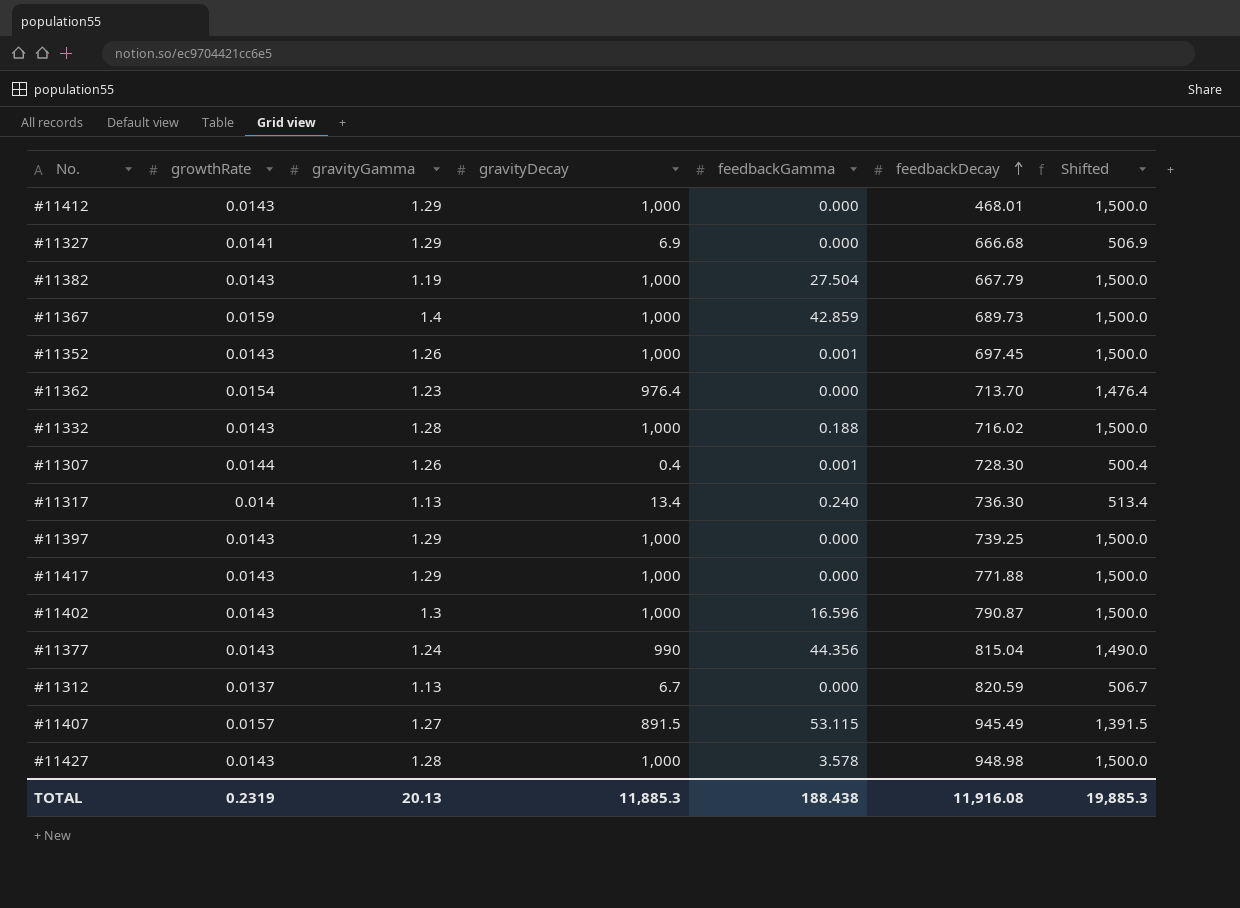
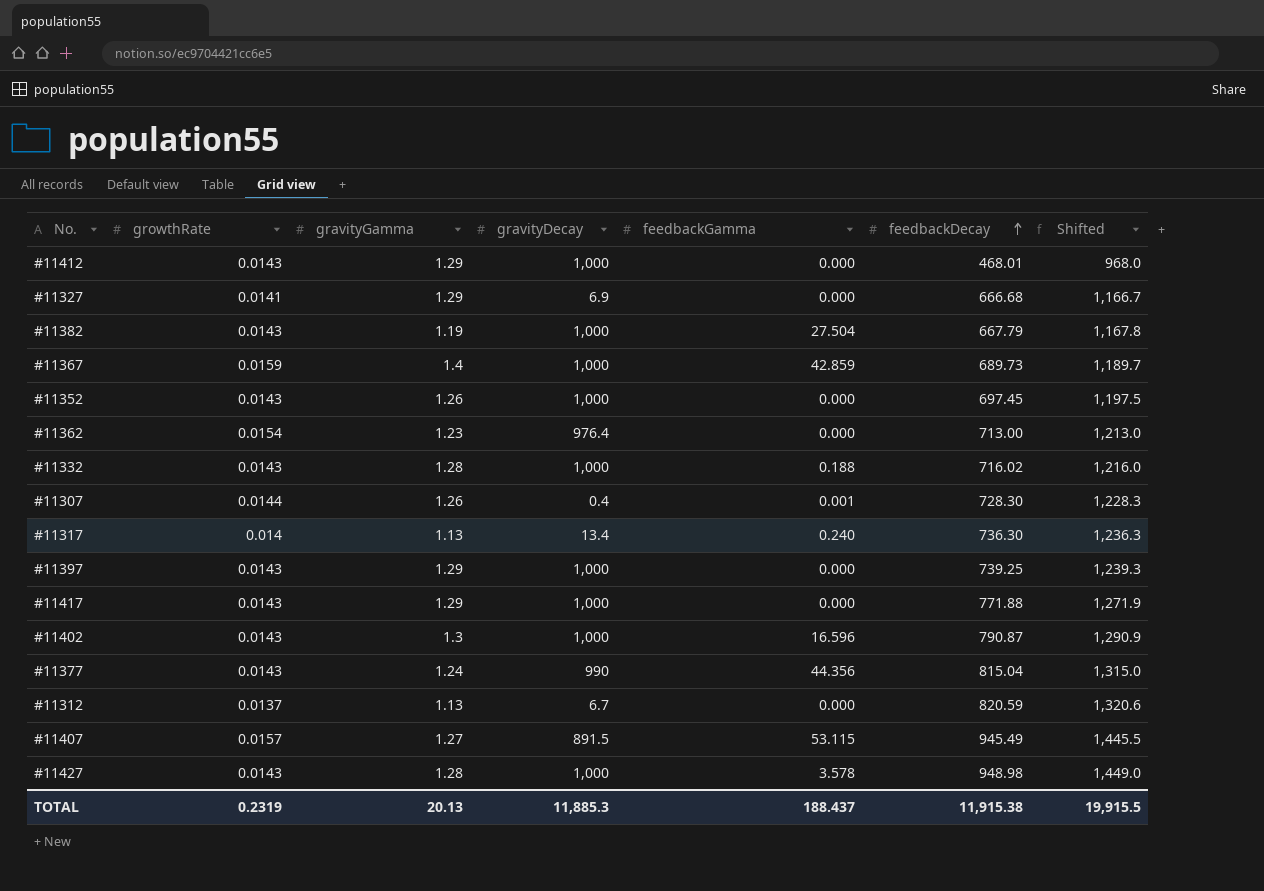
column Shifted | formula: [gravityDecay] + 500 -> [feedbackDecay] + 500
#11352 | feedbackGamma: 0.001 -> 0.000
#11362 | feedbackDecay: 713.70 -> 713.00
TOTAL | feedbackGamma: 188.438 -> 188.437
TOTAL | feedbackDecay: 11,916.08 -> 11,915.38
TOTAL | Shifted: 19,885.3 -> 19,915.5

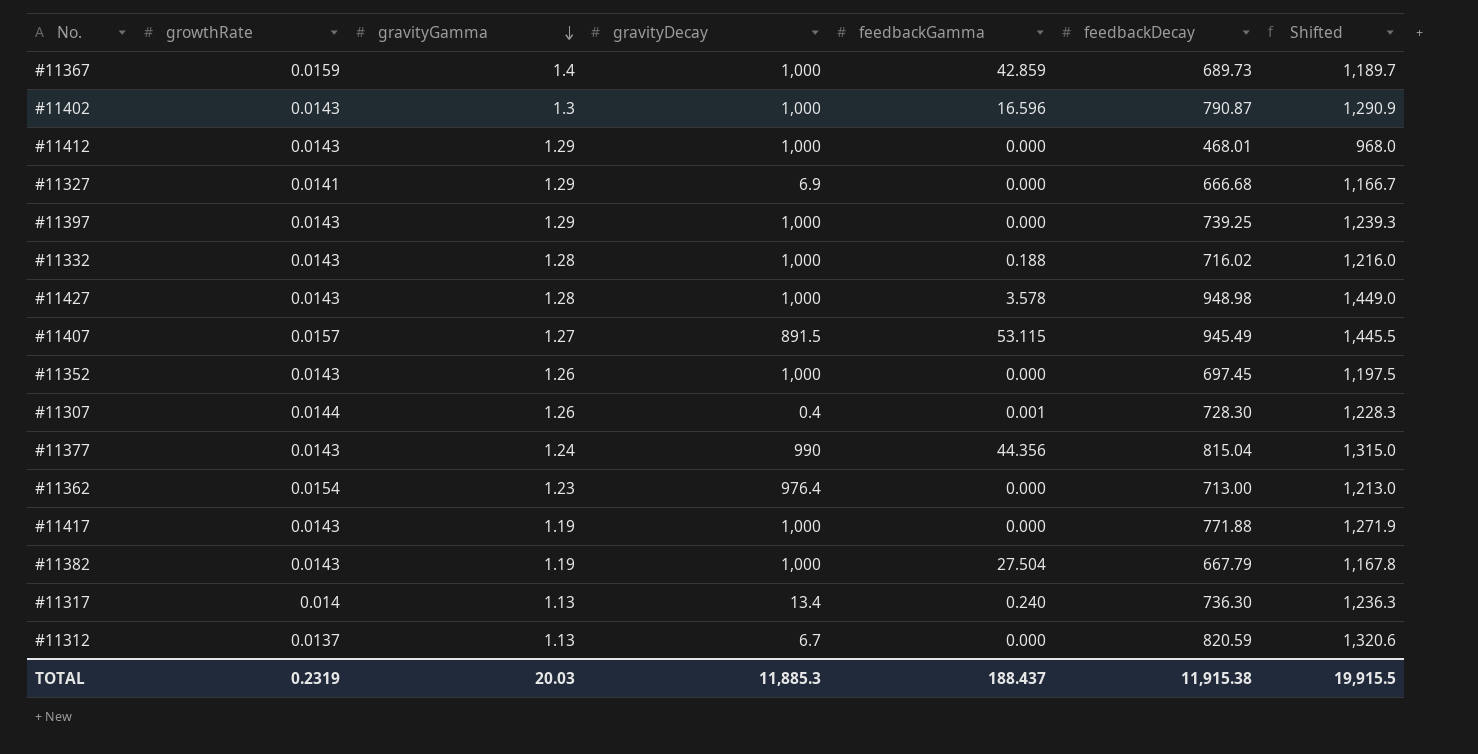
row order: feedbackDecay ascending -> gravityGamma descending
#11417 | gravityGamma: 1.29 -> 1.19
TOTAL | gravityGamma: 20.13 -> 20.03

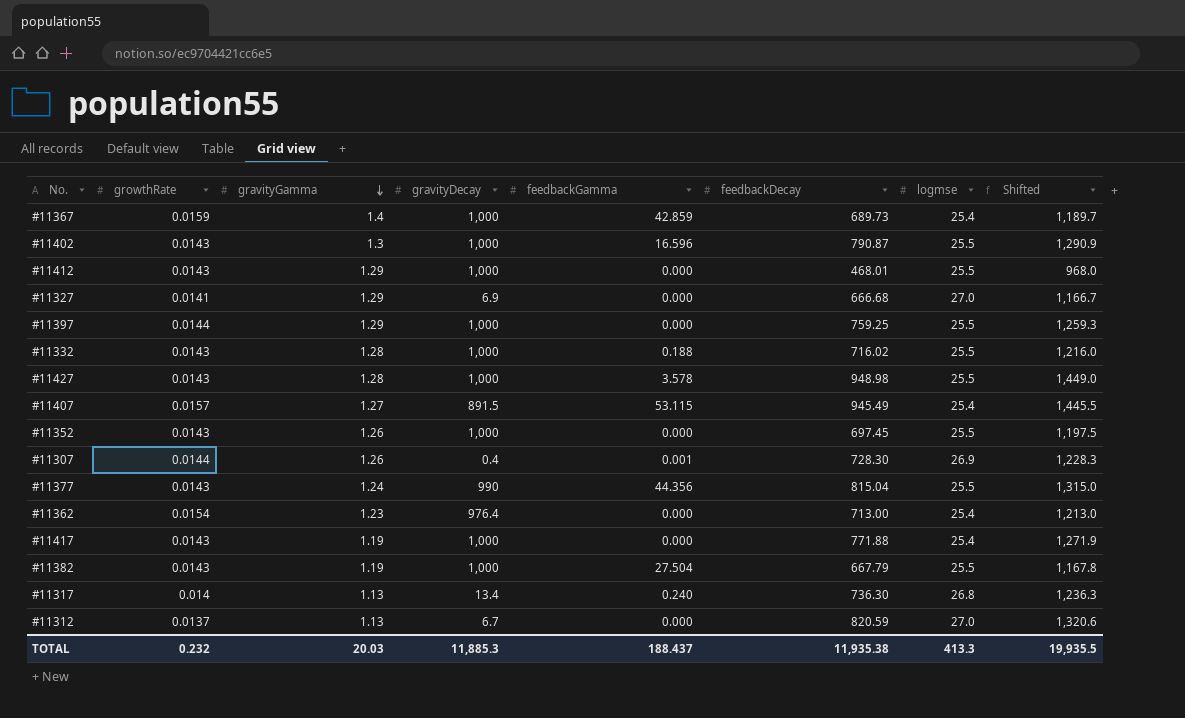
column logmse | position: none -> 7
#11397 | growthRate: 0.0143 -> 0.0144
#11397 | feedbackDecay: 739.25 -> 759.25
#11397 | Shifted: 1,239.3 -> 1,259.3
TOTAL | growthRate: 0.2319 -> 0.232
TOTAL | feedbackDecay: 11,915.38 -> 11,935.38
TOTAL | Shifted: 19,915.5 -> 19,935.5

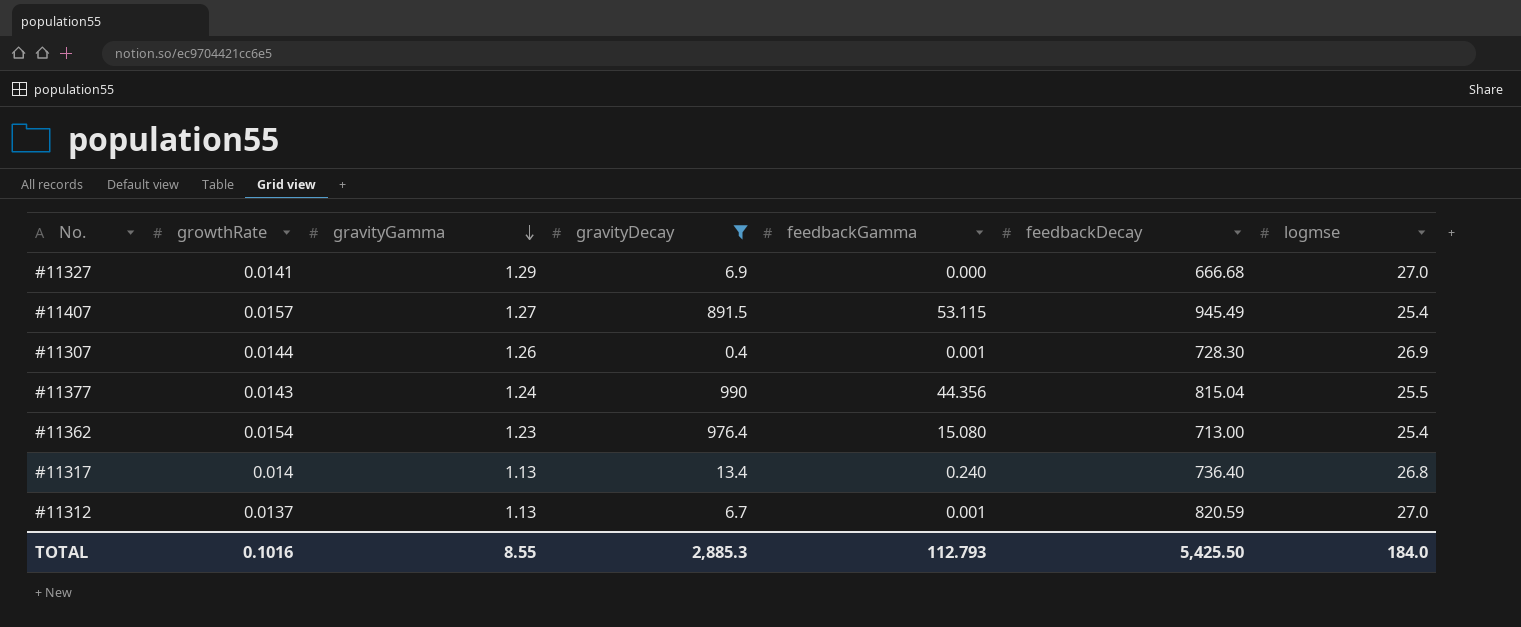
filter: none -> gravityDecay != 1,000
column Shifted | formula: [feedbackDecay] + 500 -> none
#11362 | feedbackGamma: 0.000 -> 15.080
#11317 | feedbackDecay: 736.30 -> 736.40
#11312 | feedbackGamma: 0.000 -> 0.001
TOTAL | growthRate: 0.232 -> 0.1016
TOTAL | gravityGamma: 20.03 -> 8.55
TOTAL | gravityDecay: 11,885.3 -> 2,885.3
TOTAL | feedbackGamma: 188.437 -> 112.793
TOTAL | feedbackDecay: 11,935.38 -> 5,425.50
TOTAL | logmse: 413.3 -> 184.0

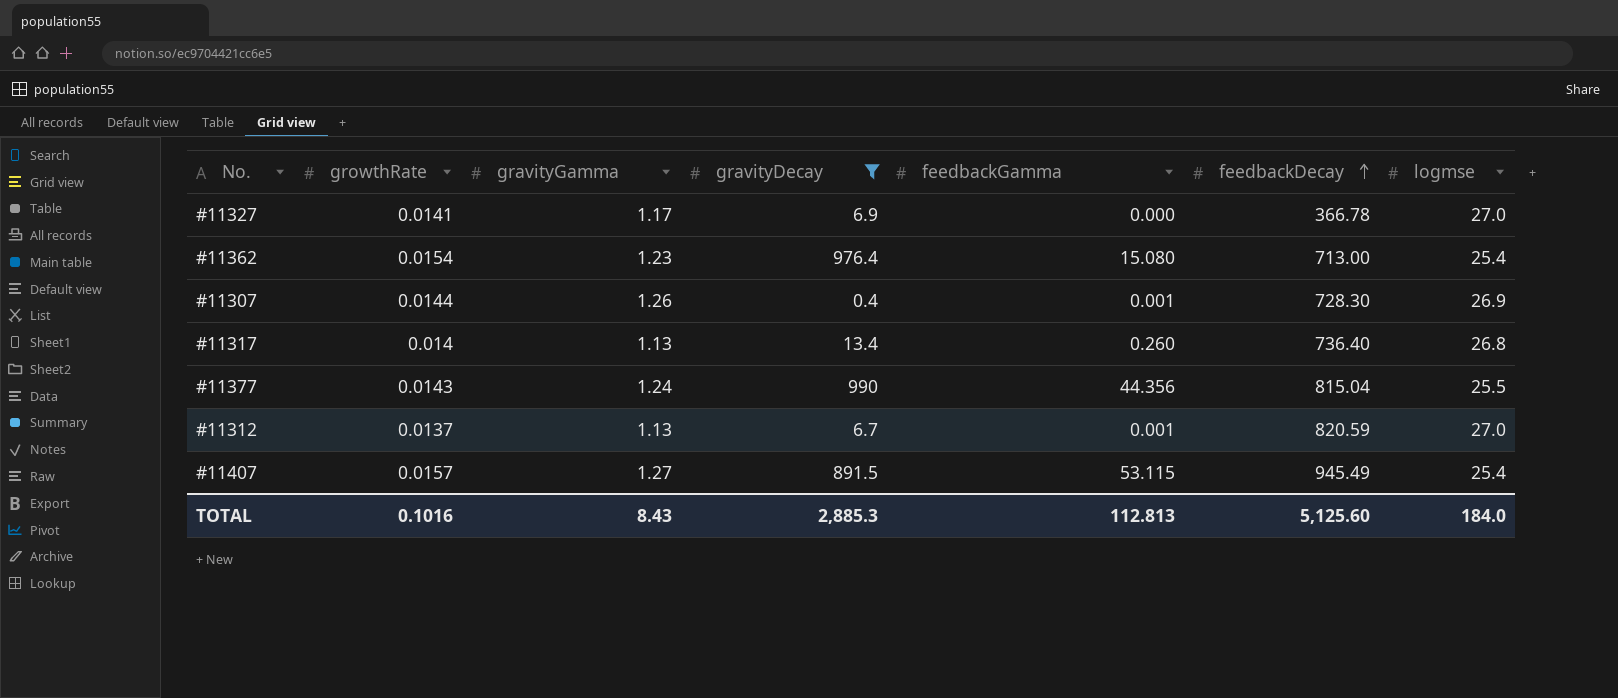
row order: gravityGamma descending -> feedbackDecay ascending
#11327 | gravityGamma: 1.29 -> 1.17
#11327 | feedbackDecay: 666.68 -> 366.78
#11317 | feedbackGamma: 0.240 -> 0.260
TOTAL | gravityGamma: 8.55 -> 8.43
TOTAL | feedbackGamma: 112.793 -> 112.813
TOTAL | feedbackDecay: 5,425.50 -> 5,125.60

